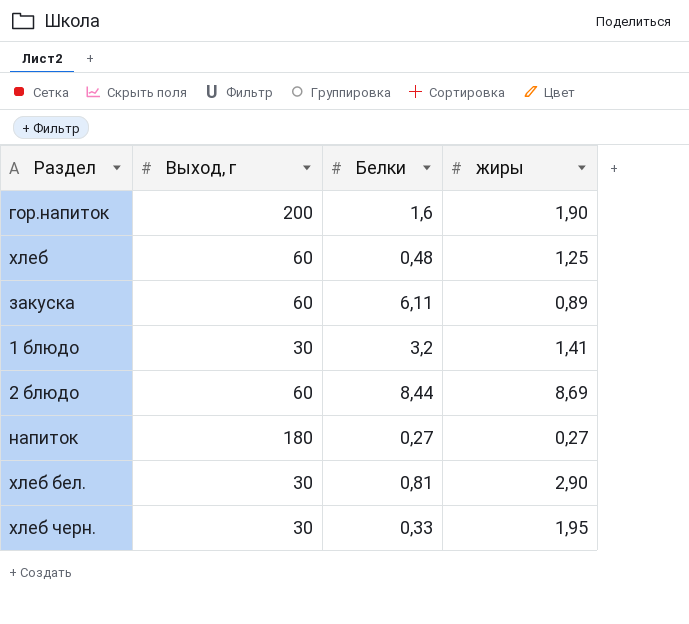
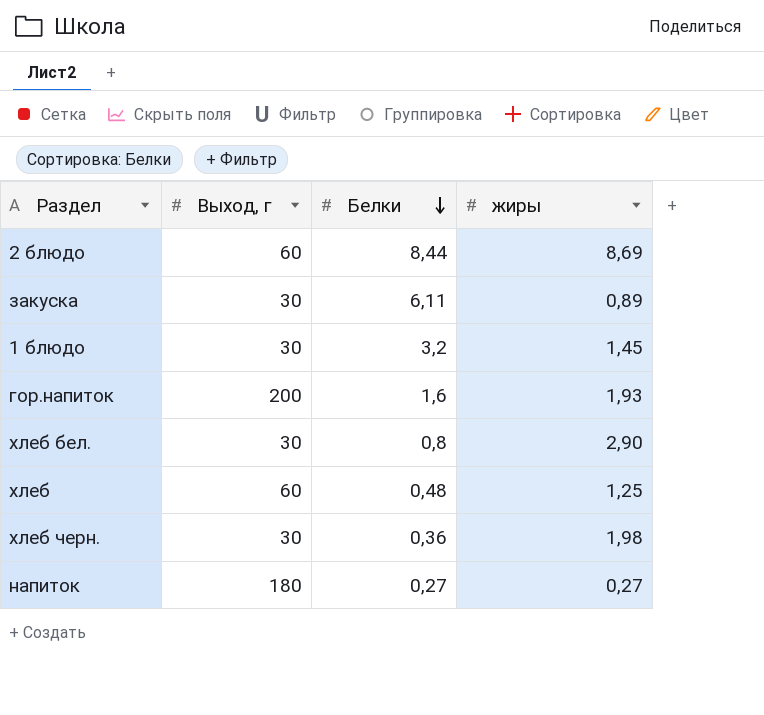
row order: none -> Белки descending
закуска | Выход, г: 60 -> 30
1 блюдо | жиры: 1,41 -> 1,45
гор.напиток | жиры: 1,90 -> 1,93
хлеб бел. | Белки: 0,81 -> 0,8
хлеб черн. | Белки: 0,33 -> 0,36
хлеб черн. | жиры: 1,95 -> 1,98

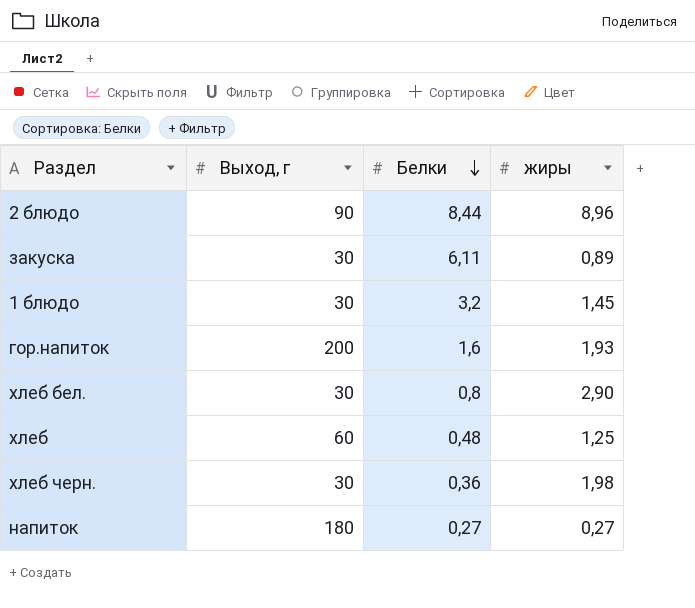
2 блюдо | Выход, г: 60 -> 90
2 блюдо | жиры: 8,69 -> 8,96

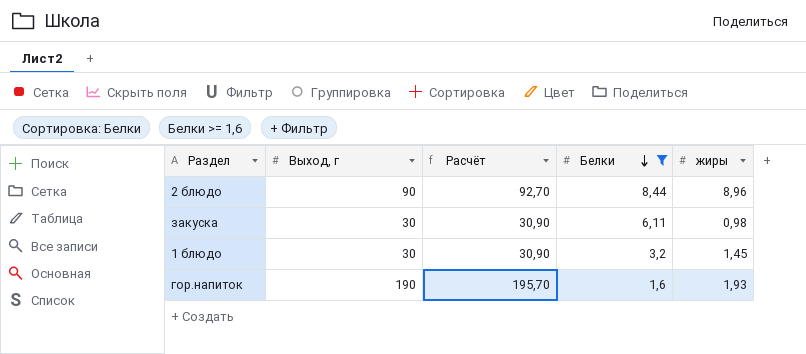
filter: none -> Белки >= 1,6
column Расчёт | formula: none -> [Выход, г] * 1,03
закуска | жиры: 0,89 -> 0,98
гор.напиток | Выход, г: 200 -> 190

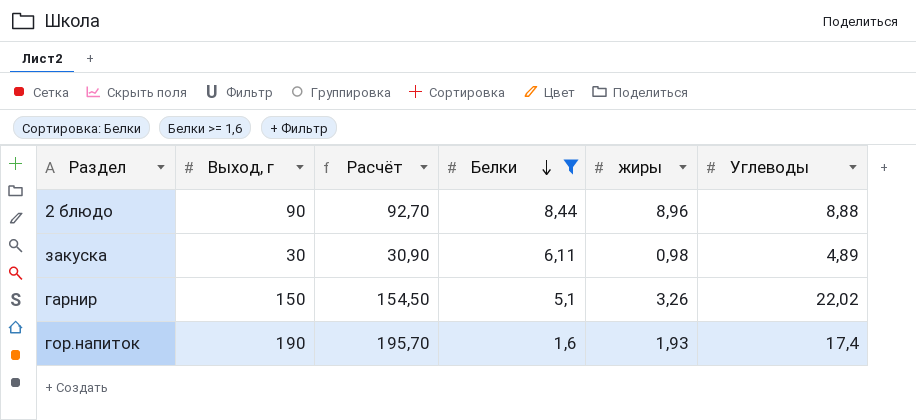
column Углеводы | position: none -> 6
row 1 блюдо: 30 | 30,90 | 3,2 | 1,45 -> none
row гарнир: none -> 150 | 154,50 | 5,1 | 3,26 | 22,02

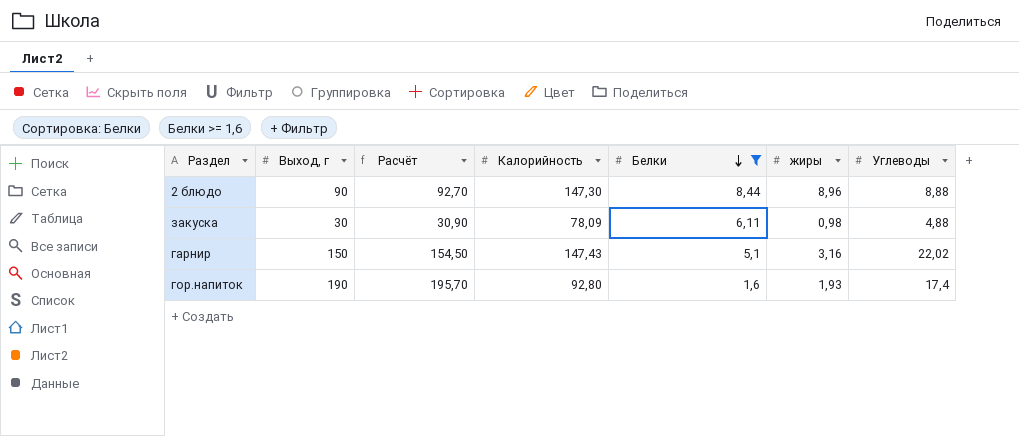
column Калорийность | position: none -> 4
закуска | Углеводы: 4,89 -> 4,88
гарнир | жиры: 3,26 -> 3,16

